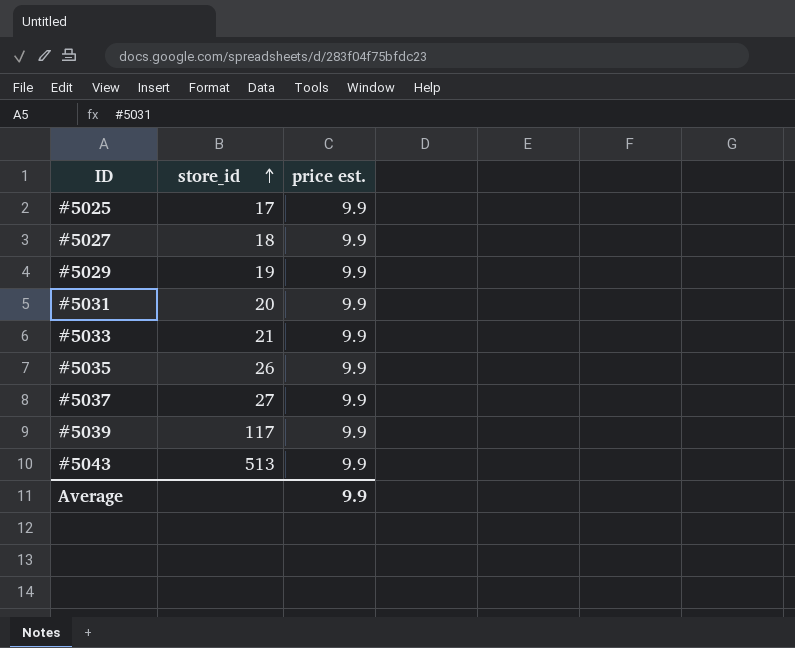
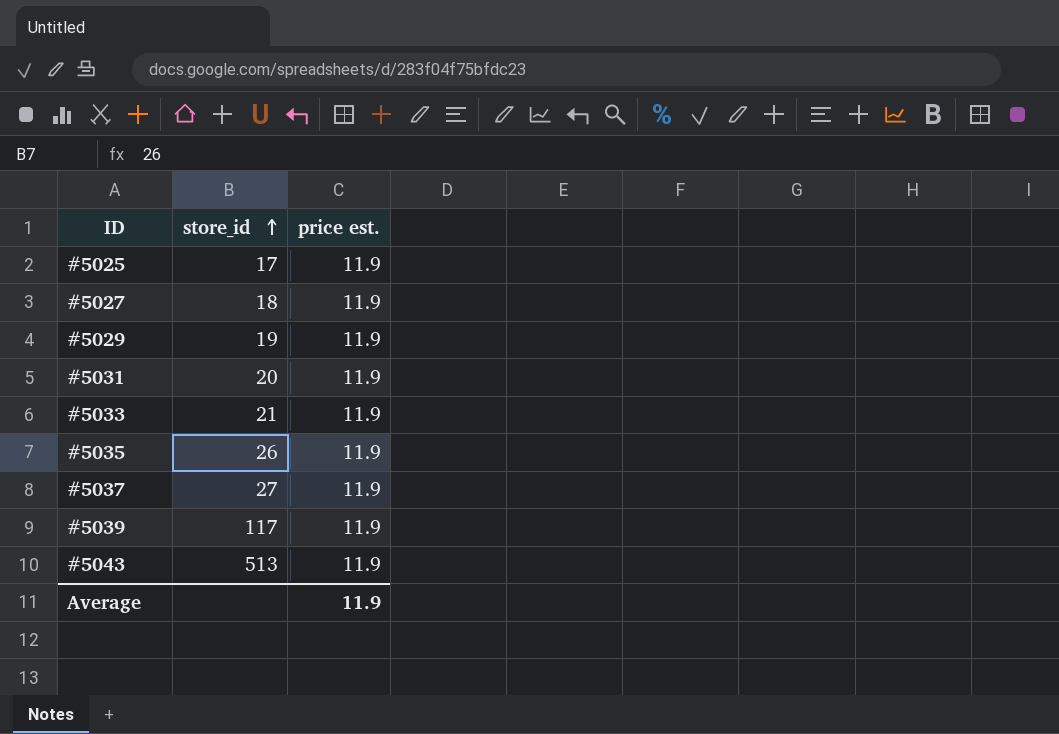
#5025 | price est.: 9.9 -> 11.9
#5027 | price est.: 9.9 -> 11.9
#5029 | price est.: 9.9 -> 11.9
#5031 | price est.: 9.9 -> 11.9
#5033 | price est.: 9.9 -> 11.9
#5035 | price est.: 9.9 -> 11.9
#5037 | price est.: 9.9 -> 11.9
#5039 | price est.: 9.9 -> 11.9
#5043 | price est.: 9.9 -> 11.9
Average | price est.: 9.9 -> 11.9

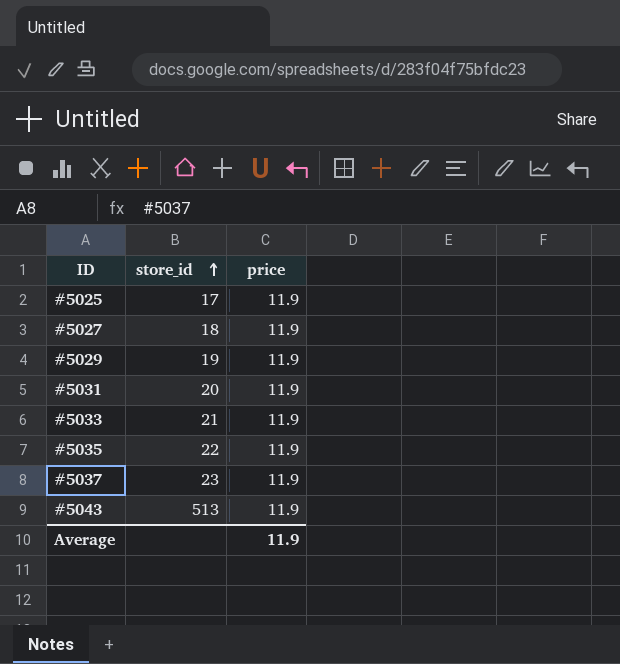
column name: price est. -> price
row #5039: 117 | 11.9 -> none
#5035 | store_id: 26 -> 22
#5037 | store_id: 27 -> 23

